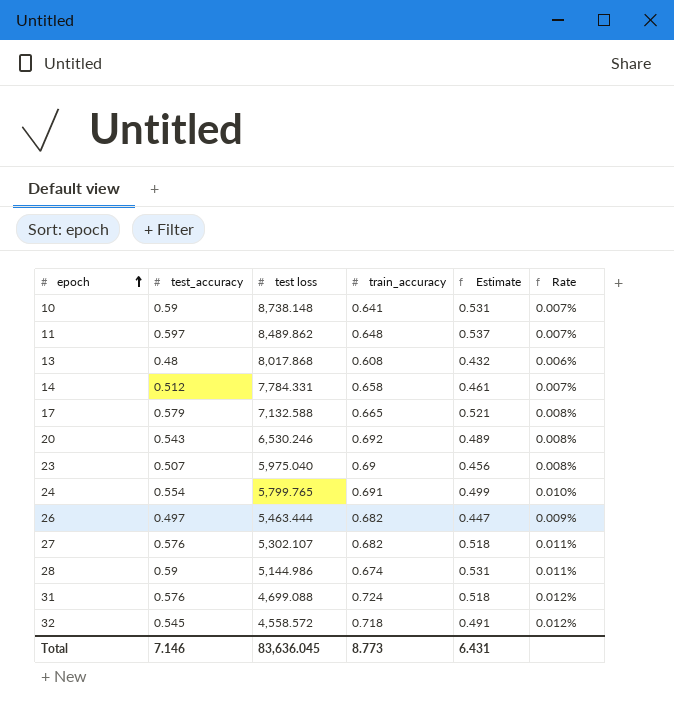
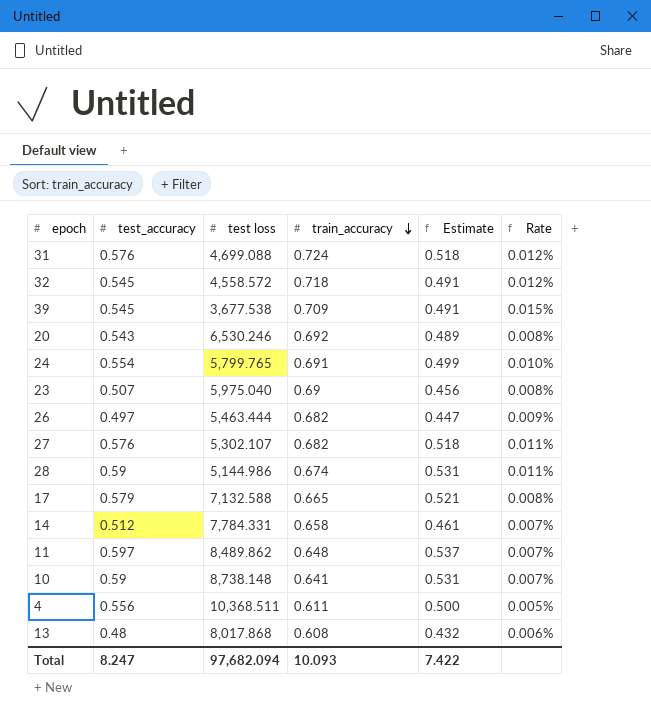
row order: epoch ascending -> train_accuracy descending
row 39: none -> 0.545 | 3,677.538 | 0.709 | 0.491 | 0.015%
row 4: none -> 0.556 | 10,368.511 | 0.611 | 0.500 | 0.005%
Total | test_accuracy: 7.146 -> 8.247
Total | test loss: 83,636.045 -> 97,682.094
Total | train_accuracy: 8.773 -> 10.093
Total | Estimate: 6.431 -> 7.422

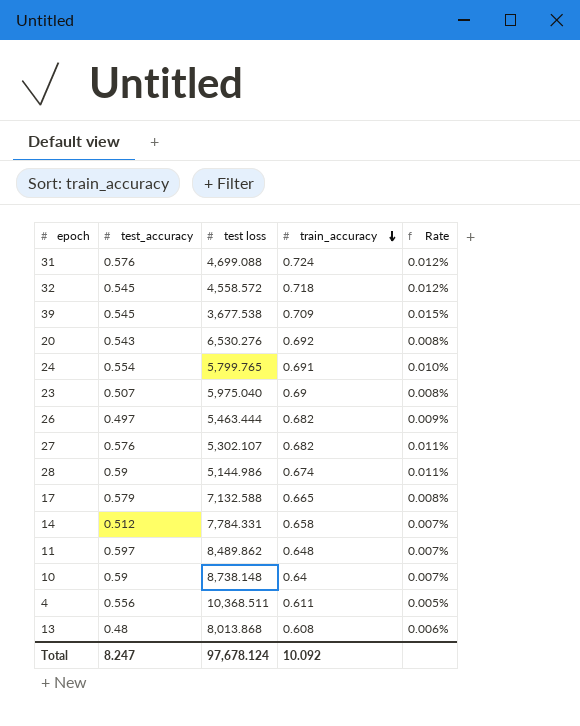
column Estimate | formula: [test_accuracy] * 0.9 -> none
20 | test loss: 6,530.246 -> 6,530.276
10 | train_accuracy: 0.641 -> 0.64
13 | test loss: 8,017.868 -> 8,013.868
Total | test loss: 97,682.094 -> 97,678.124
Total | train_accuracy: 10.093 -> 10.092

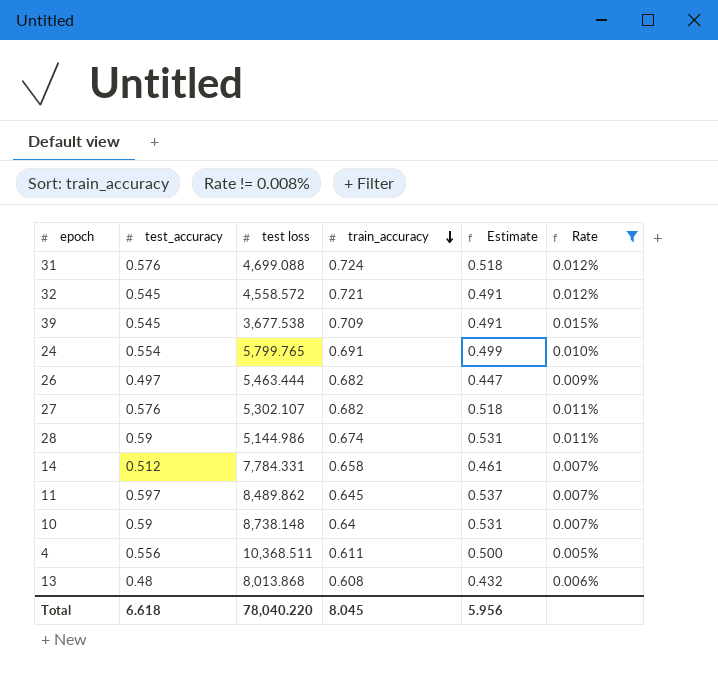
filter: none -> Rate != 0.008%
column Estimate | formula: none -> [test_accuracy] * 0.9
32 | train_accuracy: 0.718 -> 0.721
11 | train_accuracy: 0.648 -> 0.645
Total | test_accuracy: 8.247 -> 6.618
Total | test loss: 97,678.124 -> 78,040.220
Total | train_accuracy: 10.092 -> 8.045

